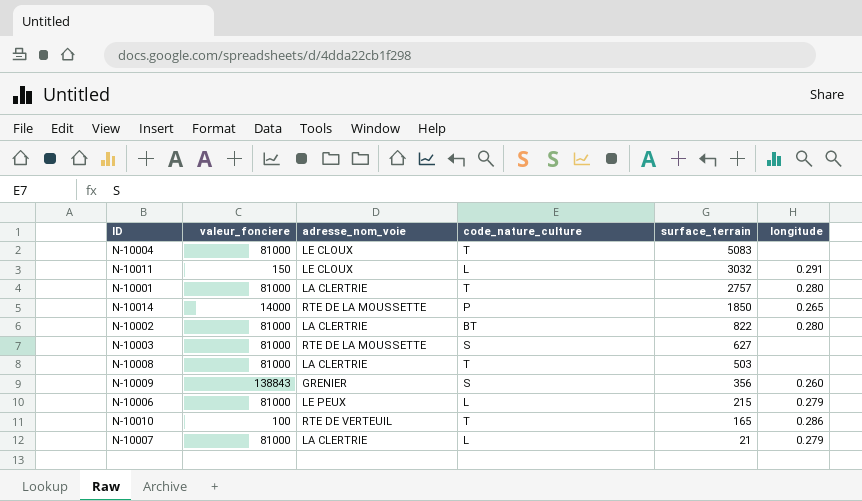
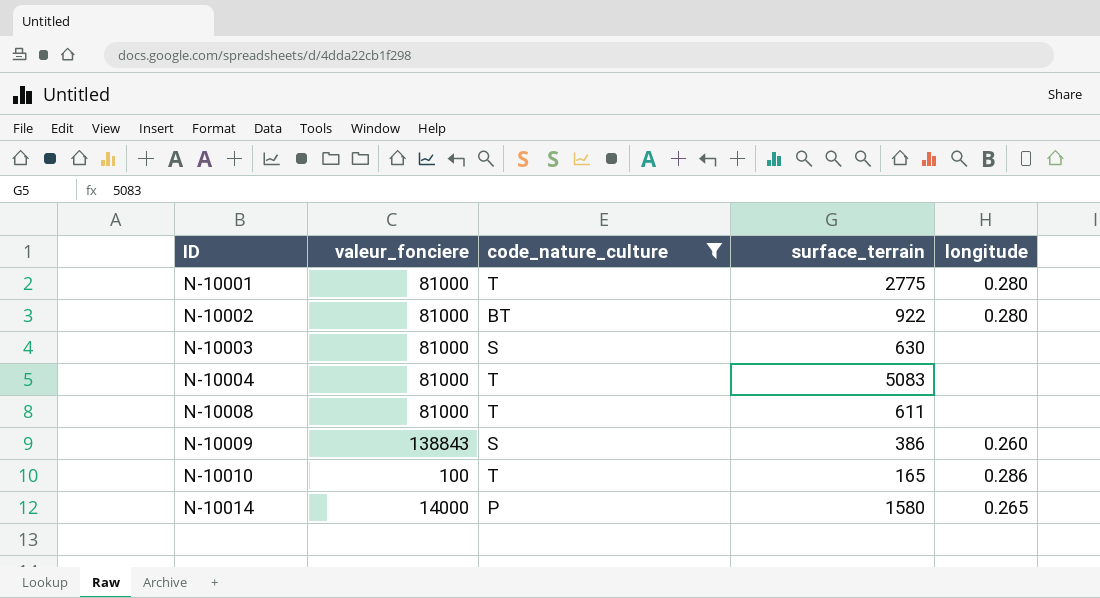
filter: none -> code_nature_culture != L
row order: surface_terrain descending -> ID ascending
column adresse_nom_voie | position: 3 -> none
N-10001 | surface_terrain: 2757 -> 2775
N-10002 | surface_terrain: 822 -> 922
N-10003 | surface_terrain: 627 -> 630
N-10008 | surface_terrain: 503 -> 611
N-10009 | surface_terrain: 356 -> 386
N-10014 | surface_terrain: 1850 -> 1580

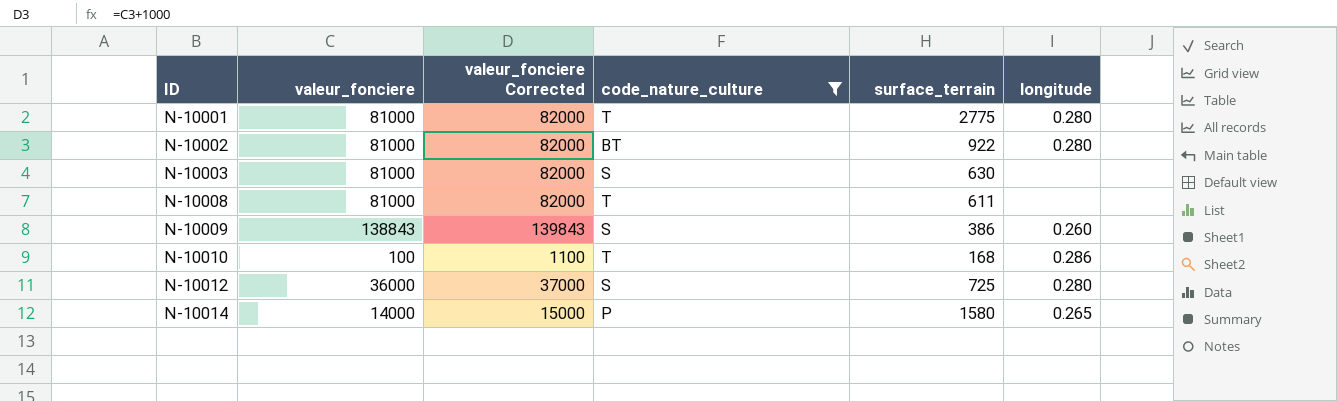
column valeur_fonciere Corrected | formula: none -> [valeur_fonciere] + 1000
row N-10004: 81000 | T | 5083 | none -> none
N-10010 | surface_terrain: 165 -> 168
row N-10012: none -> 36000 | 37000 | S | 725 | 0.280

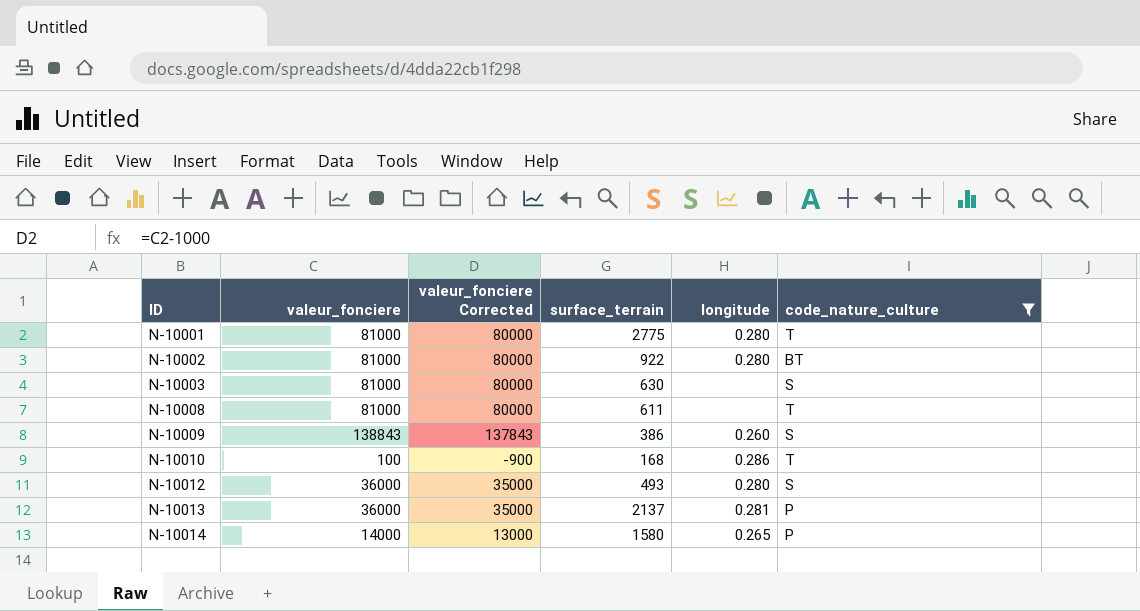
column valeur_fonciere Corrected | formula: [valeur_fonciere] + 1000 -> [valeur_fonciere] - 1000
column code_nature_culture | position: 4 -> 6
N-10012 | surface_terrain: 725 -> 493
row N-10013: none -> 36000 | 35000 | 2137 | 0.281 | P

